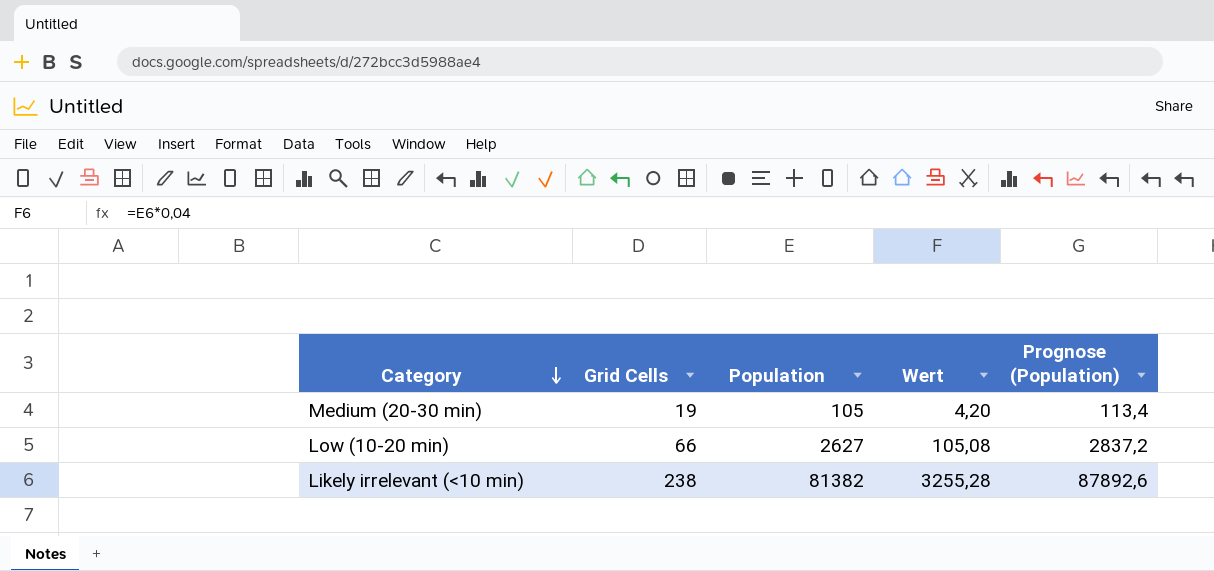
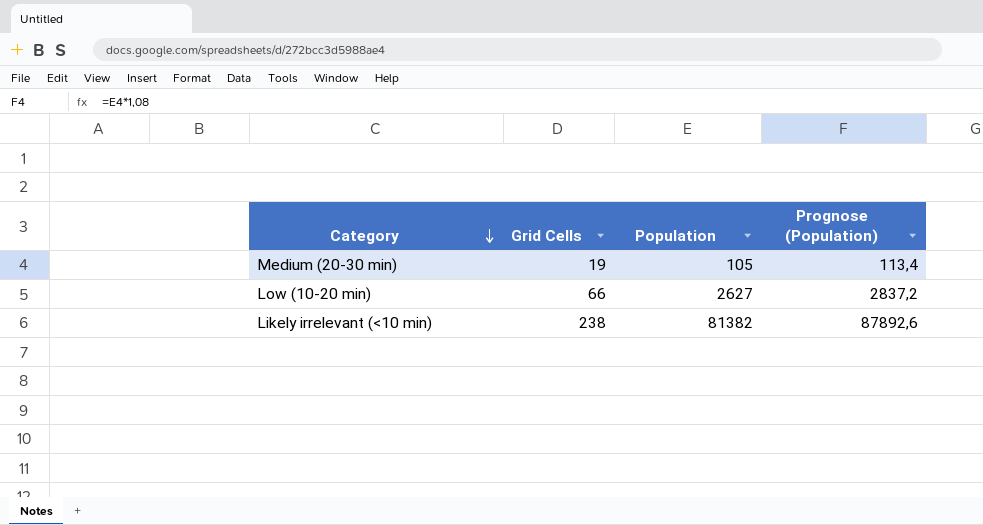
column Wert | formula: [Population] * 0,04 -> none

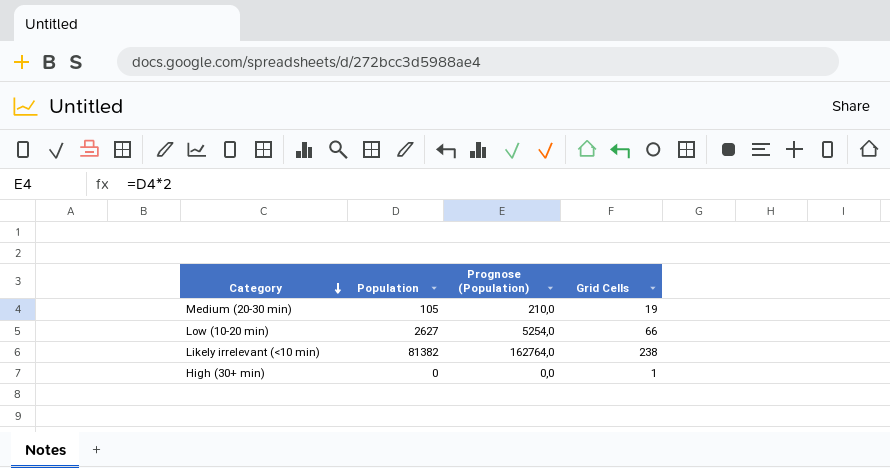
column Prognose (Population) | formula: [Population] * 1,08 -> [Population] * 2
column Grid Cells | position: 2 -> 4
row High (30+ min): none -> 0 | 0,0 | 1

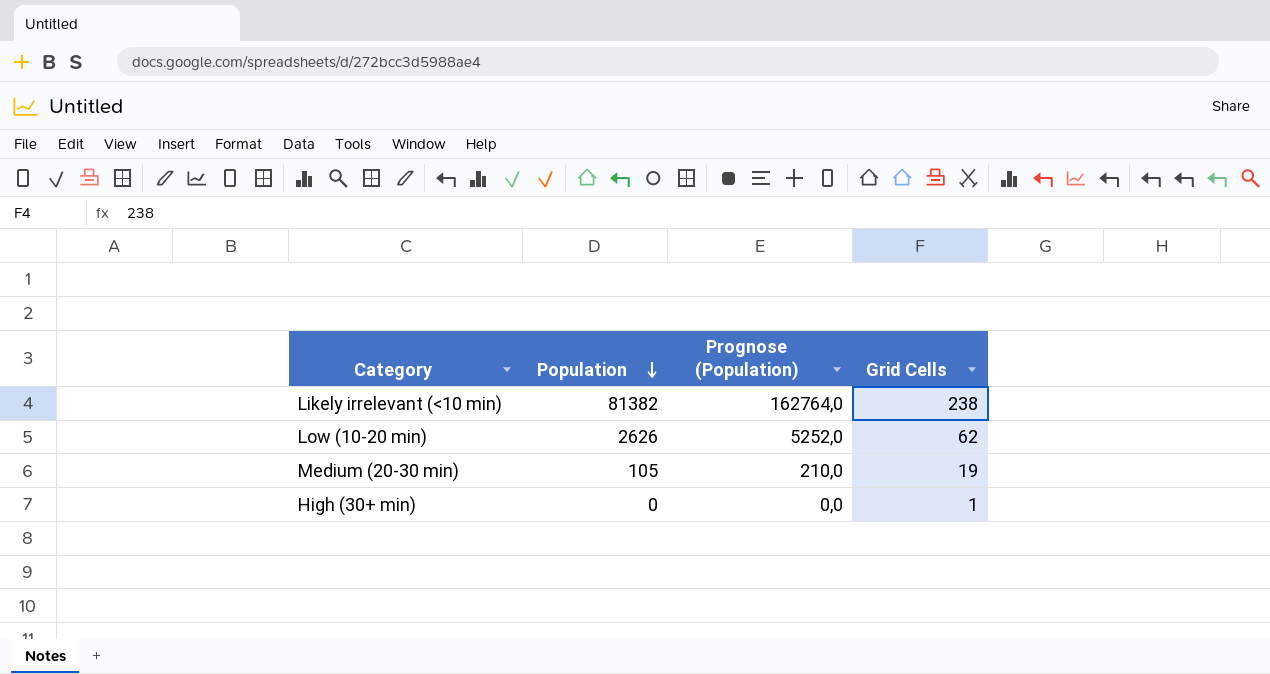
row order: Category descending -> Population descending
Low (10-20 min) | Population: 2627 -> 2626
Low (10-20 min) | Prognose (Population): 5254,0 -> 5252,0
Low (10-20 min) | Grid Cells: 66 -> 62

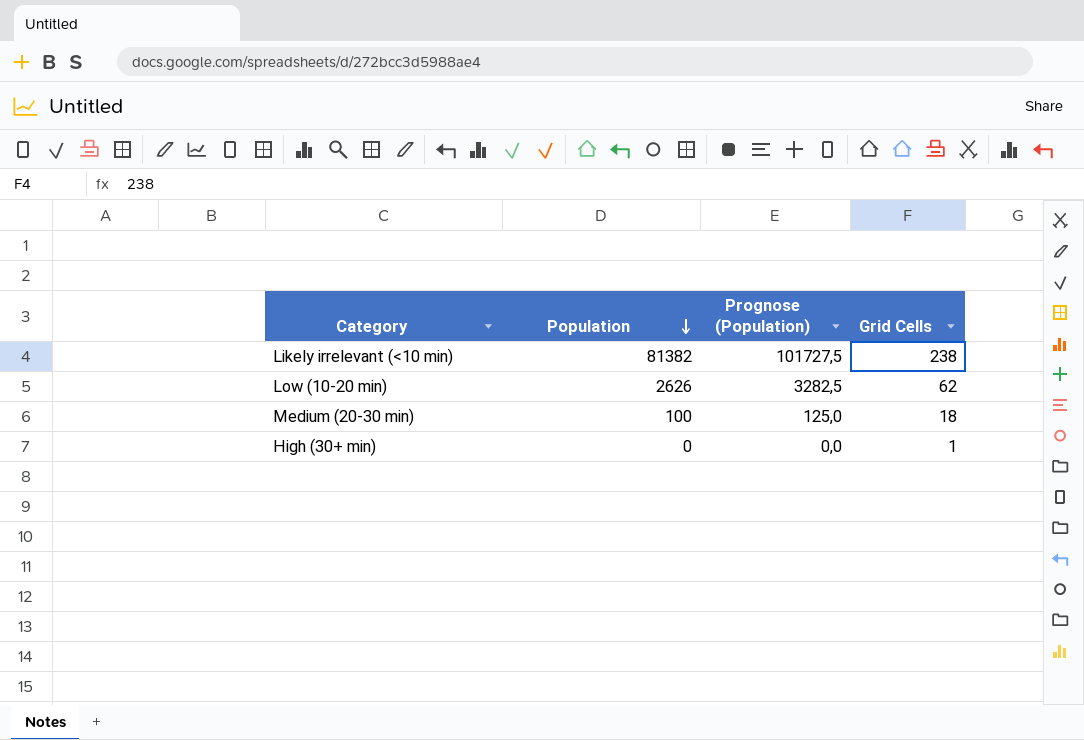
column Prognose (Population) | formula: [Population] * 2 -> [Population] * 1,25
Medium (20-30 min) | Population: 105 -> 100
Medium (20-30 min) | Grid Cells: 19 -> 18

